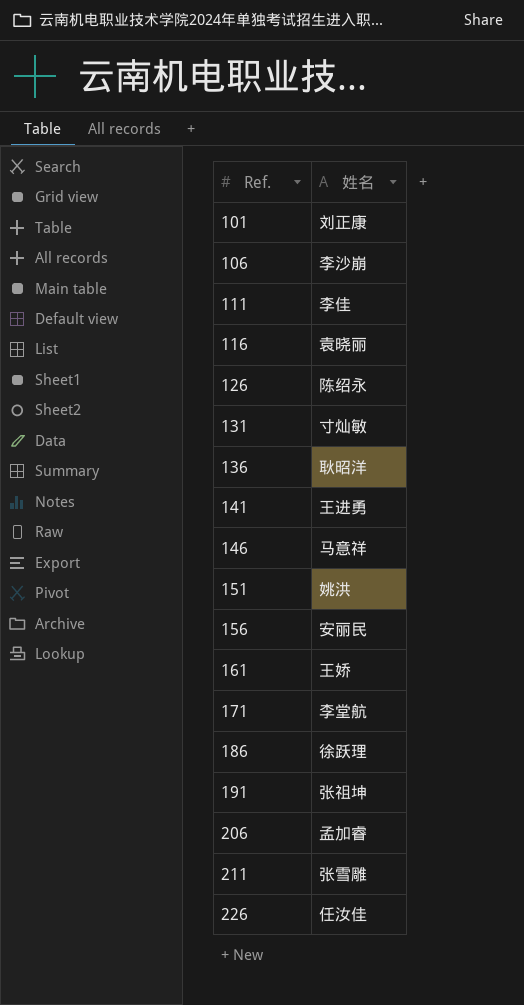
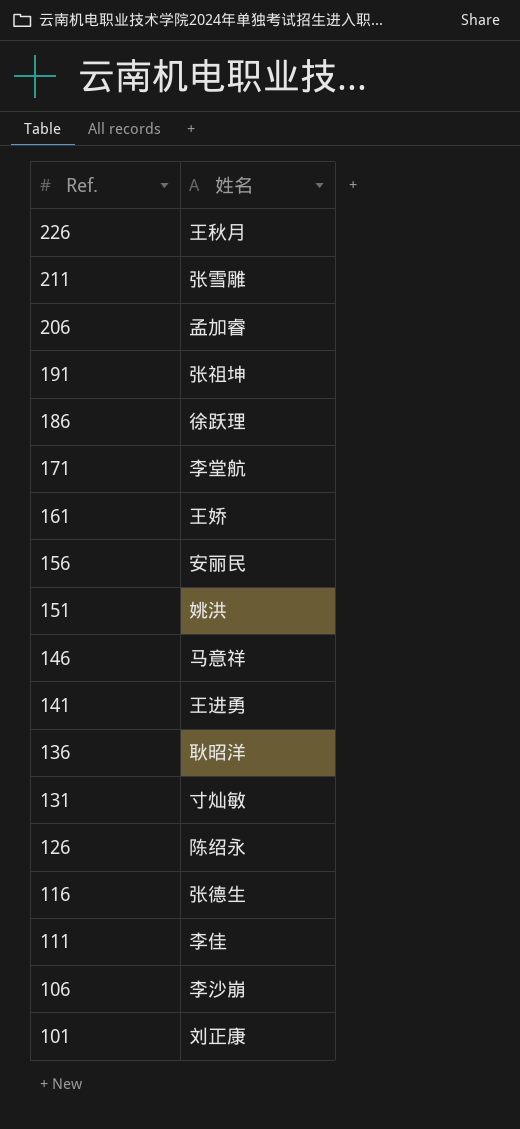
row order: Ref. ascending -> Ref. descending
226 | 姓名: 任汝佳 -> 王秋月
116 | 姓名: 袁晓丽 -> 张德生

